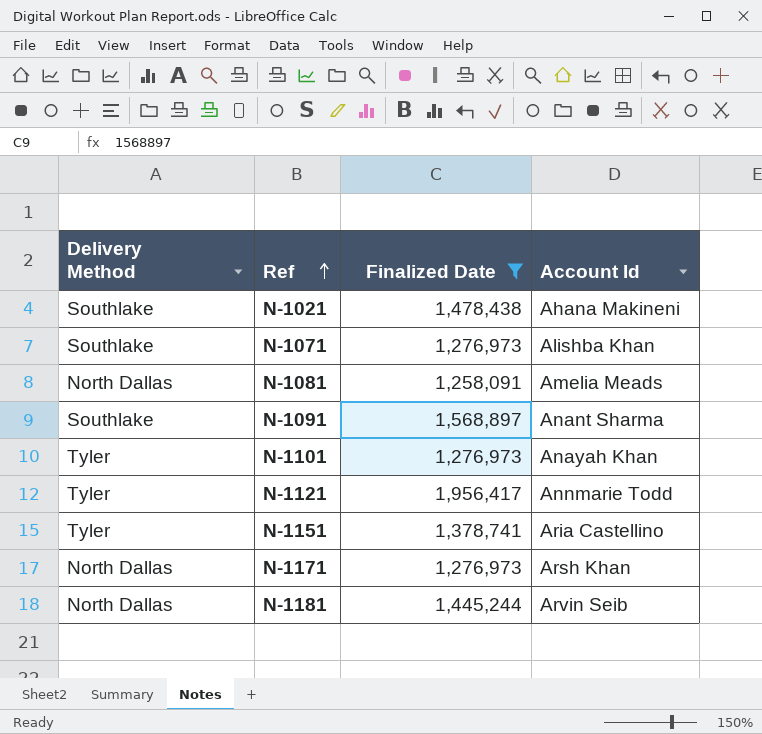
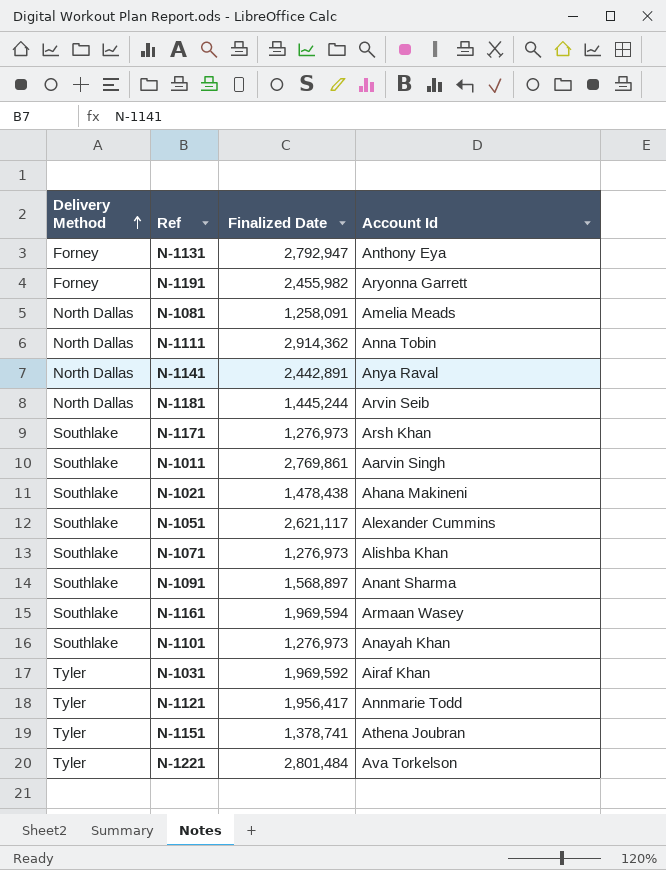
filter: Finalized Date <= 1,956,417 -> none
row order: Ref ascending -> Delivery Method ascending
N-1171 | Delivery Method: North Dallas -> Southlake
N-1101 | Delivery Method: Tyler -> Southlake
N-1151 | Account Id: Aria Castellino -> Athena Joubran

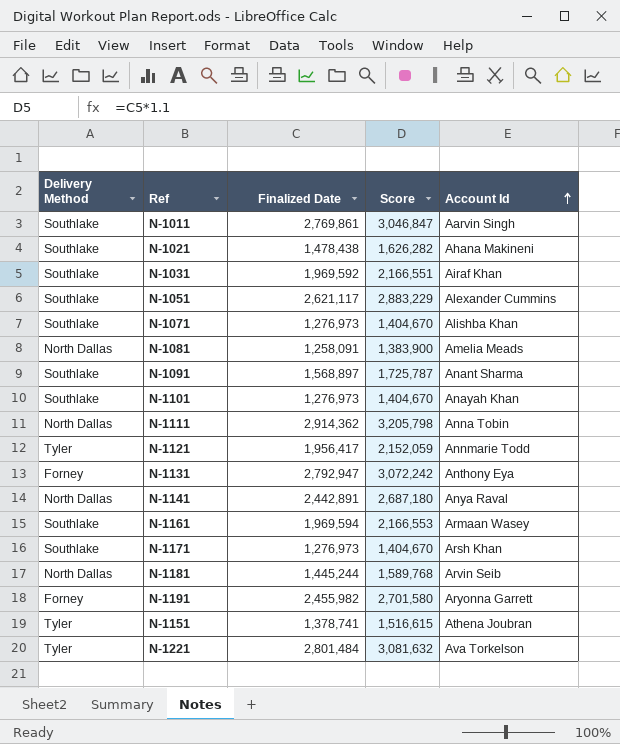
row order: Delivery Method ascending -> Account Id ascending
column Score | formula: none -> [Finalized Date] * 1.1
N-1031 | Delivery Method: Tyler -> Southlake

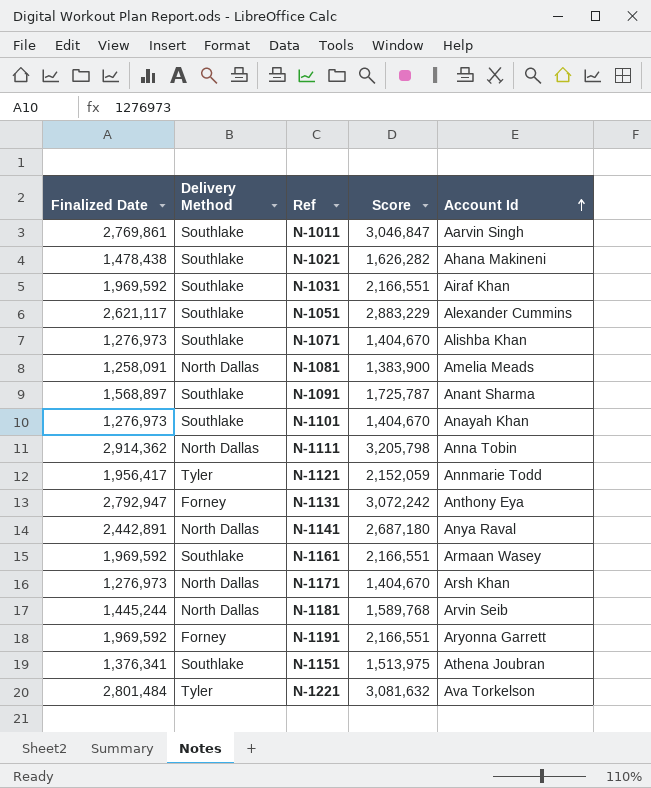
column Finalized Date | position: 3 -> 1
N-1161 | Finalized Date: 1,969,594 -> 1,969,592
N-1161 | Score: 2,166,553 -> 2,166,551
N-1171 | Delivery Method: Southlake -> North Dallas
N-1191 | Finalized Date: 2,455,982 -> 1,969,592
N-1191 | Score: 2,701,580 -> 2,166,551
N-1151 | Finalized Date: 1,378,741 -> 1,376,341
N-1151 | Delivery Method: Tyler -> Southlake
N-1151 | Score: 1,516,615 -> 1,513,975

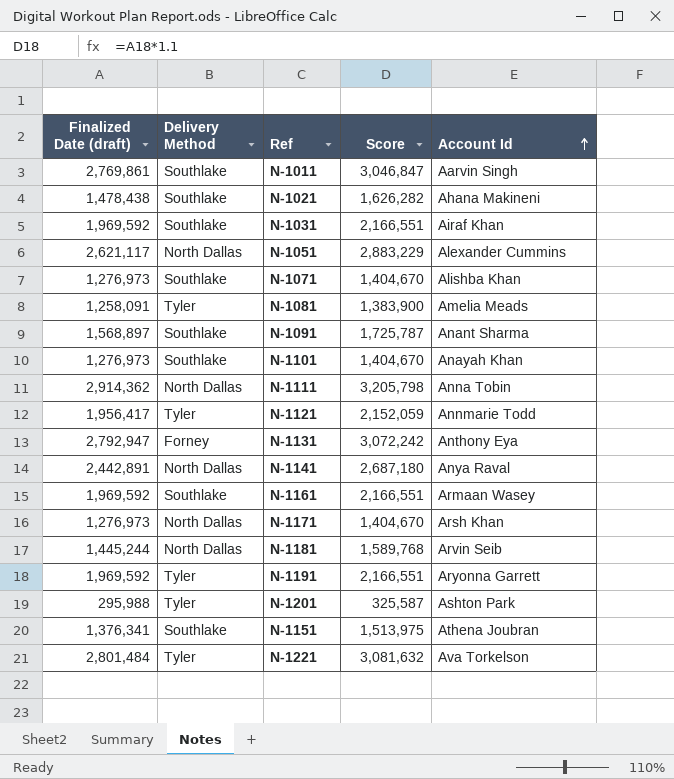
column name: Finalized Date -> Finalized Date (draft)
N-1051 | Delivery Method: Southlake -> North Dallas
N-1081 | Delivery Method: North Dallas -> Tyler
N-1191 | Delivery Method: Forney -> Tyler
row N-1201: none -> 295,988 | Tyler | 325,587 | Ashton Park

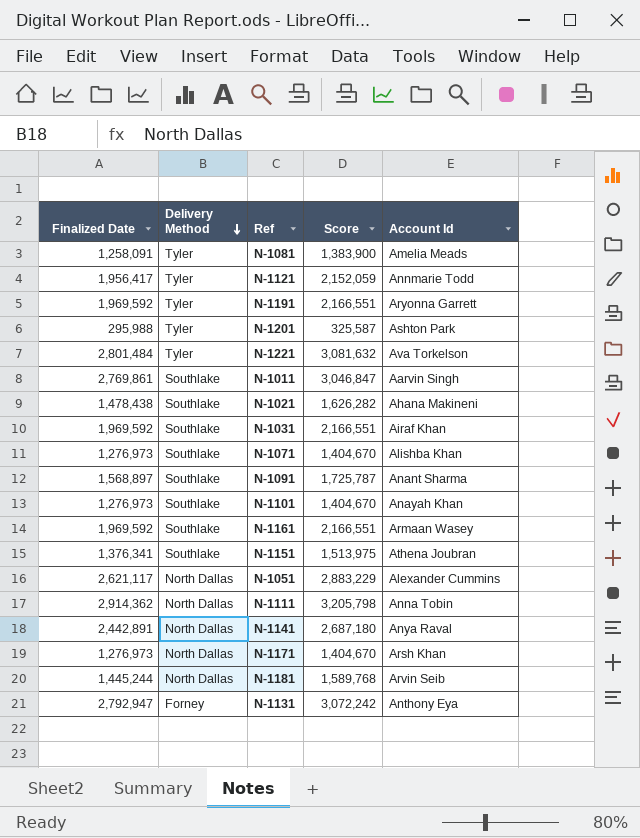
row order: Account Id ascending -> Delivery Method descending
column name: Finalized Date (draft) -> Finalized Date

